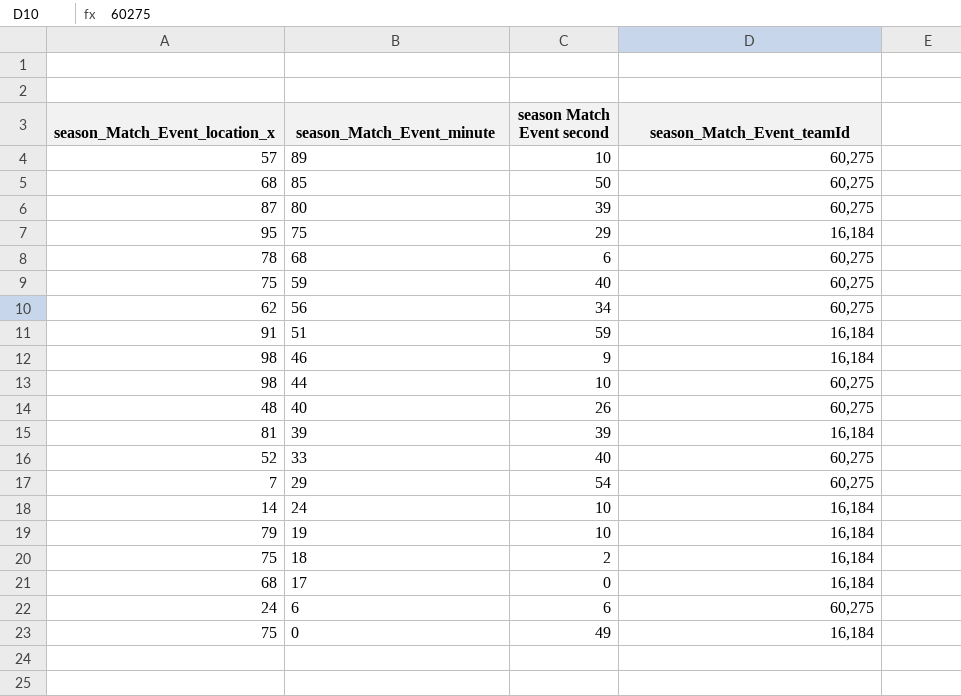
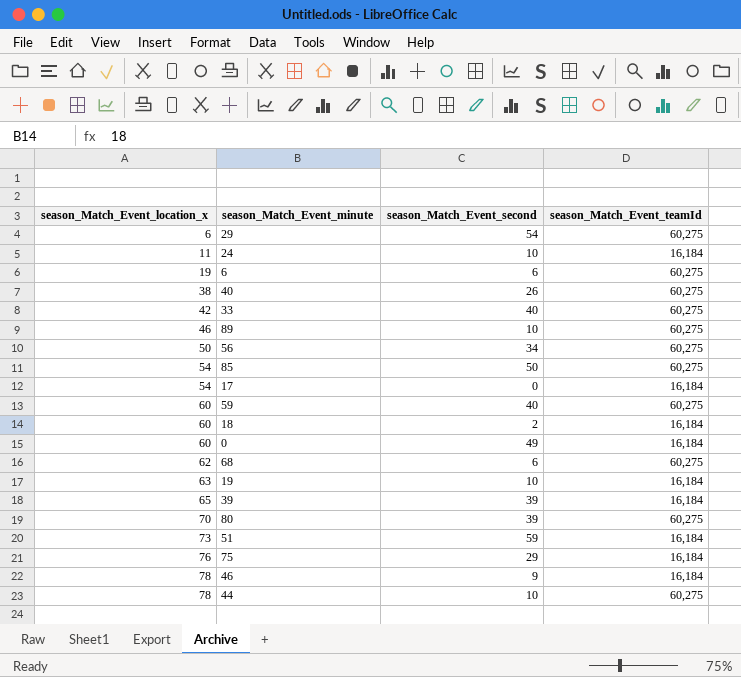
row order: season_Match_Event_minute descending -> season_Match_Event_location_x ascending
column name: season Match Event second -> season_Match_Event_second
29 | season_Match_Event_location_x: 7 -> 6
24 | season_Match_Event_location_x: 14 -> 11
6 | season_Match_Event_location_x: 24 -> 19
40 | season_Match_Event_location_x: 48 -> 38
33 | season_Match_Event_location_x: 52 -> 42
89 | season_Match_Event_location_x: 57 -> 46
56 | season_Match_Event_location_x: 62 -> 50
85 | season_Match_Event_location_x: 68 -> 54
17 | season_Match_Event_location_x: 68 -> 54
59 | season_Match_Event_location_x: 75 -> 60
18 | season_Match_Event_location_x: 75 -> 60
0 | season_Match_Event_location_x: 75 -> 60
68 | season_Match_Event_location_x: 78 -> 62
19 | season_Match_Event_location_x: 79 -> 63
39 | season_Match_Event_location_x: 81 -> 65
80 | season_Match_Event_location_x: 87 -> 70
51 | season_Match_Event_location_x: 91 -> 73
75 | season_Match_Event_location_x: 95 -> 76
46 | season_Match_Event_location_x: 98 -> 78
44 | season_Match_Event_location_x: 98 -> 78

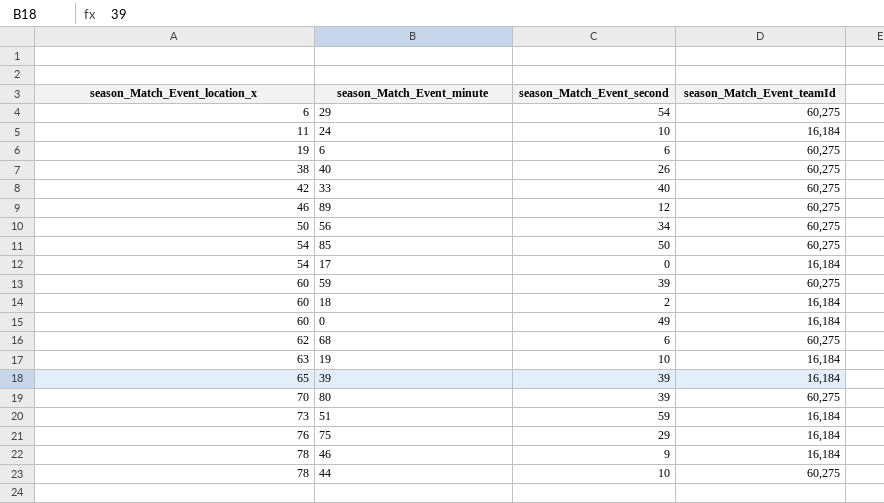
89 | season_Match_Event_second: 10 -> 12
59 | season_Match_Event_second: 40 -> 39

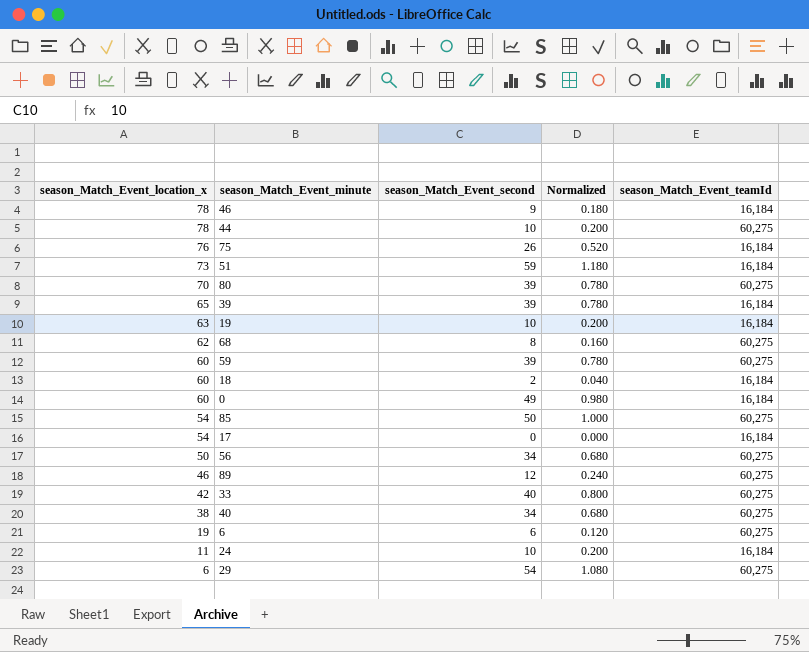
row order: season_Match_Event_location_x ascending -> season_Match_Event_location_x descending
column Normalized | formula: none -> [season_Match_Event_second] * 0.02
75 | season_Match_Event_second: 29 -> 26
68 | season_Match_Event_second: 6 -> 8
40 | season_Match_Event_second: 26 -> 34

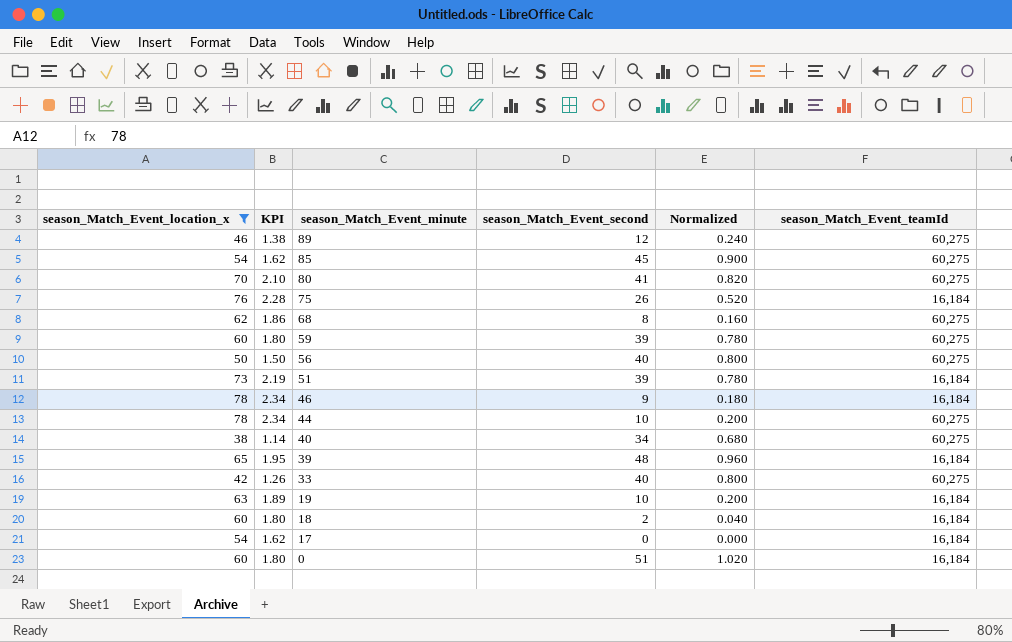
filter: none -> season_Match_Event_location_x >= 38
row order: season_Match_Event_location_x descending -> season_Match_Event_minute descending
column KPI | formula: none -> [season_Match_Event_location_x] * 0.03
85 | season_Match_Event_second: 50 -> 45
85 | Normalized: 1.000 -> 0.900
80 | season_Match_Event_second: 39 -> 41
80 | Normalized: 0.780 -> 0.820
56 | season_Match_Event_second: 34 -> 40
56 | Normalized: 0.680 -> 0.800
51 | season_Match_Event_second: 59 -> 39
51 | Normalized: 1.180 -> 0.780
39 | season_Match_Event_second: 39 -> 48
39 | Normalized: 0.780 -> 0.960
0 | season_Match_Event_second: 49 -> 51
0 | Normalized: 0.980 -> 1.020

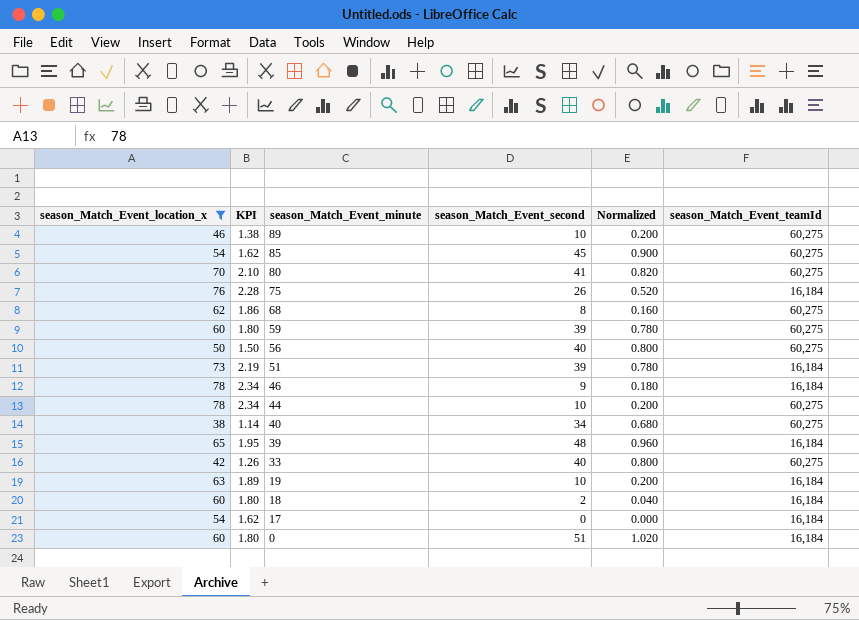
89 | season_Match_Event_second: 12 -> 10
89 | Normalized: 0.240 -> 0.200

